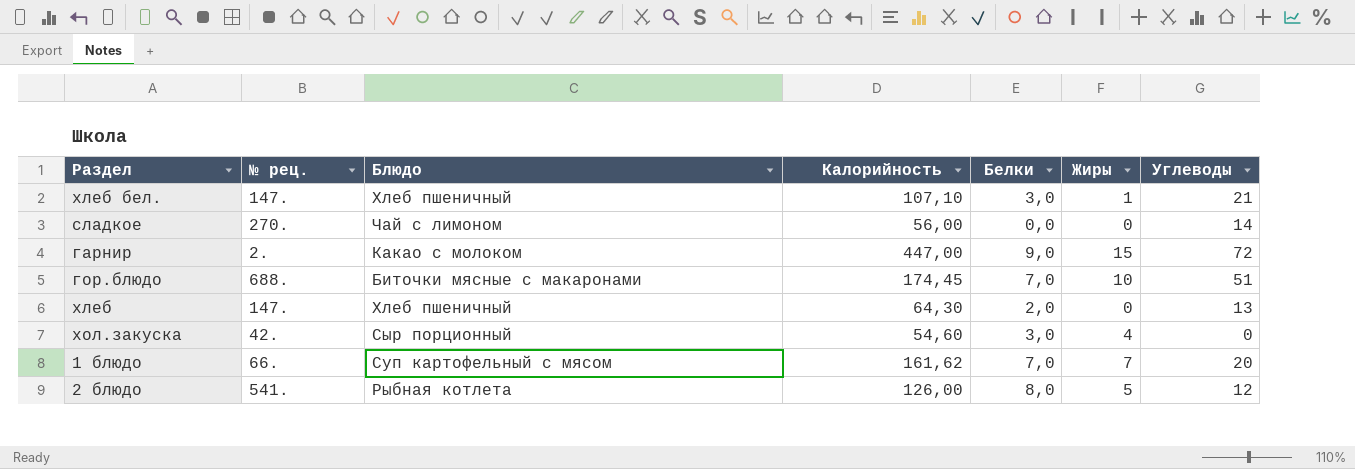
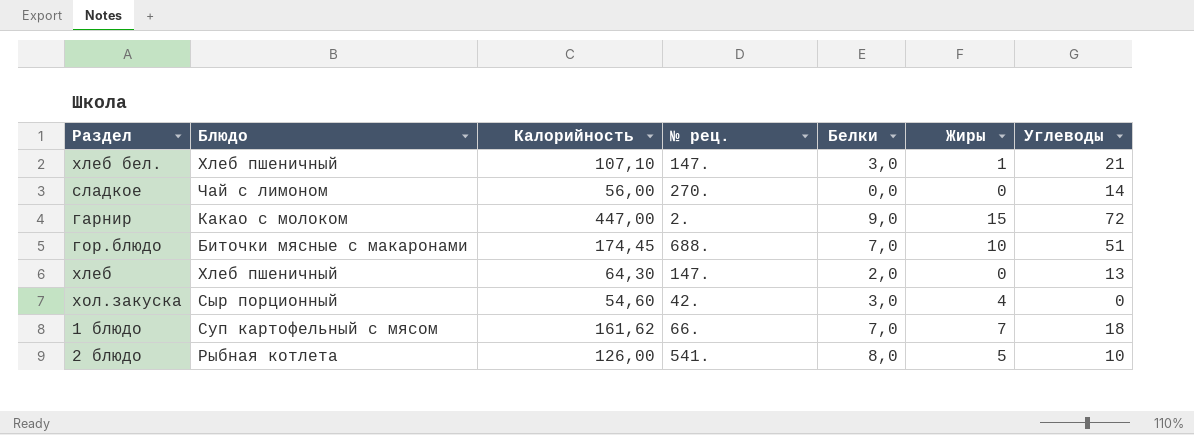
column № рец. | position: 2 -> 4
1 блюдо | Углеводы: 20 -> 18
2 блюдо | Углеводы: 12 -> 10

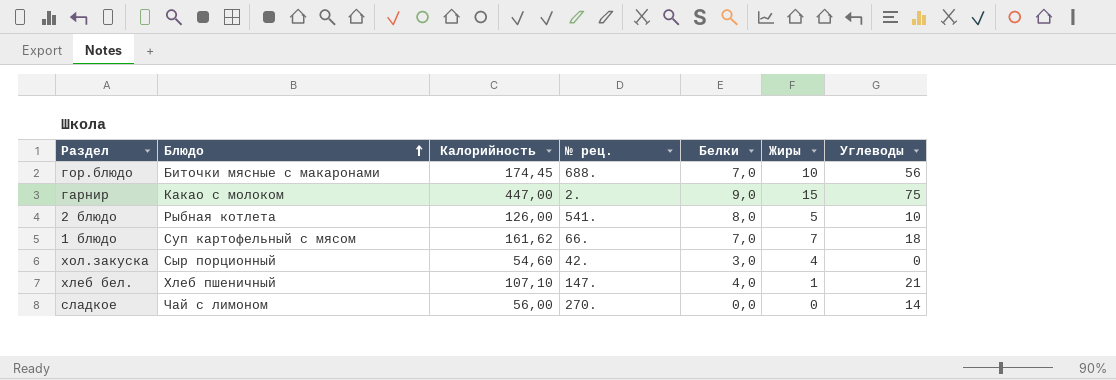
row order: none -> Блюдо ascending
row хлеб: Хлеб пшеничный | 64,30 | 147. | 2,0 | 0 | 13 -> none
гор.блюдо | Углеводы: 51 -> 56
гарнир | Углеводы: 72 -> 75
хлеб бел. | Белки: 3,0 -> 4,0

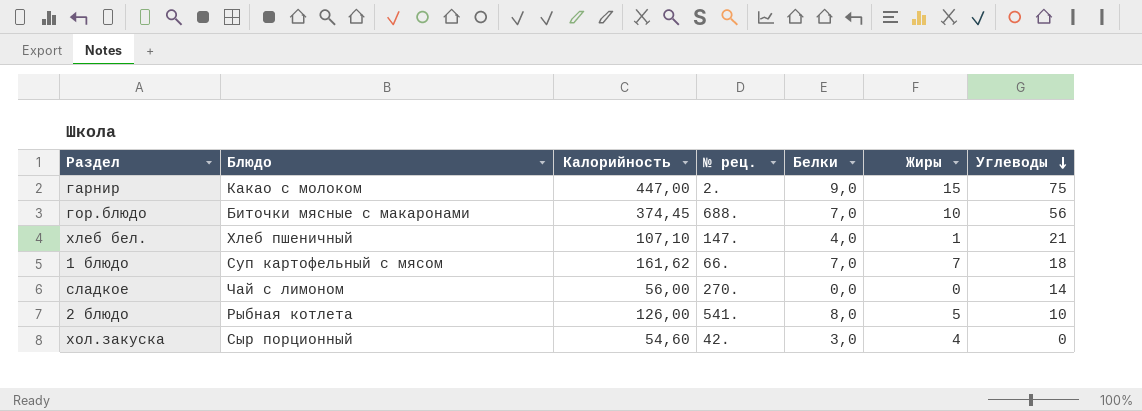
row order: Блюдо ascending -> Углеводы descending
гор.блюдо | Калорийность: 174,45 -> 374,45

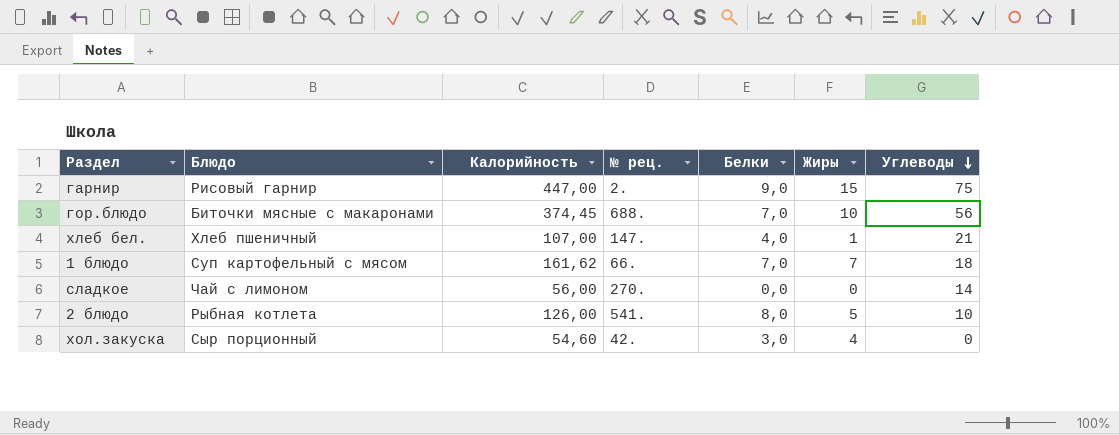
гарнир | Блюдо: Какао с молоком -> Рисовый гарнир
хлеб бел. | Калорийность: 107,10 -> 107,00

